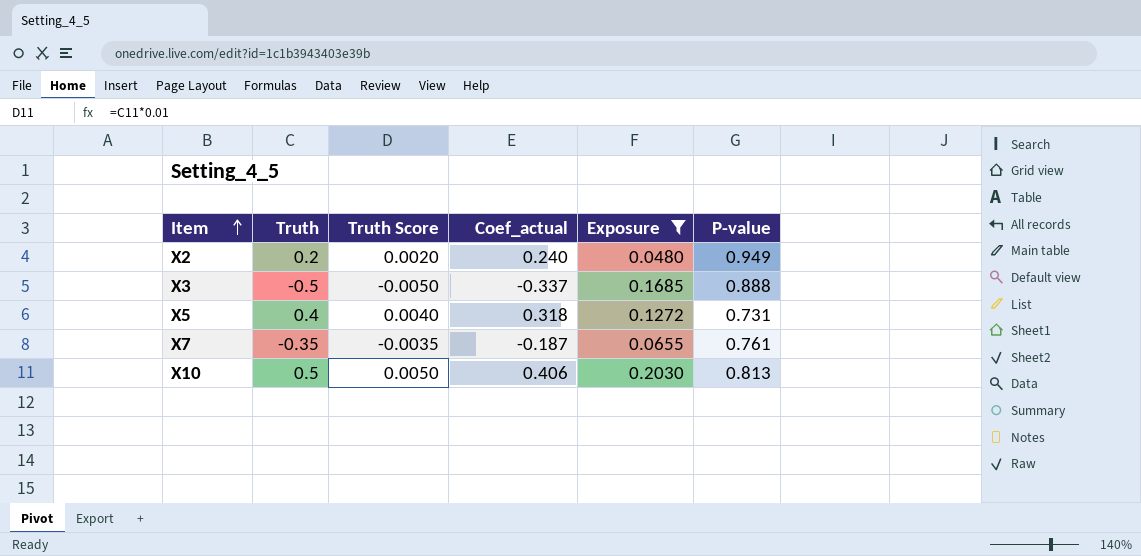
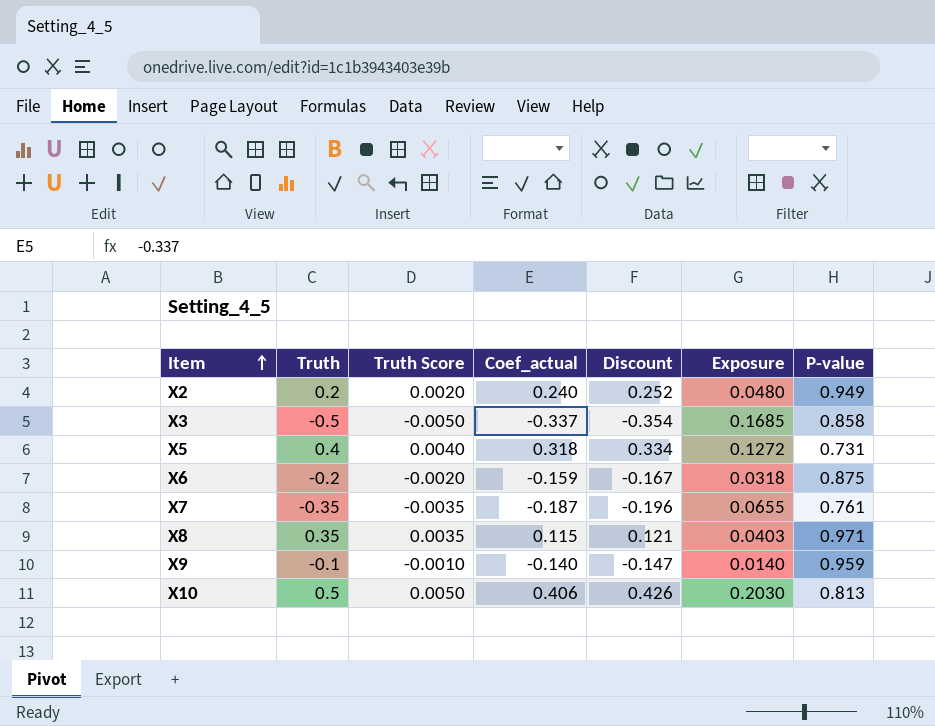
filter: Exposure >= 0.0480 -> none
column Discount | formula: none -> [Coef_actual] * 1.05
X3 | P-value: 0.888 -> 0.858

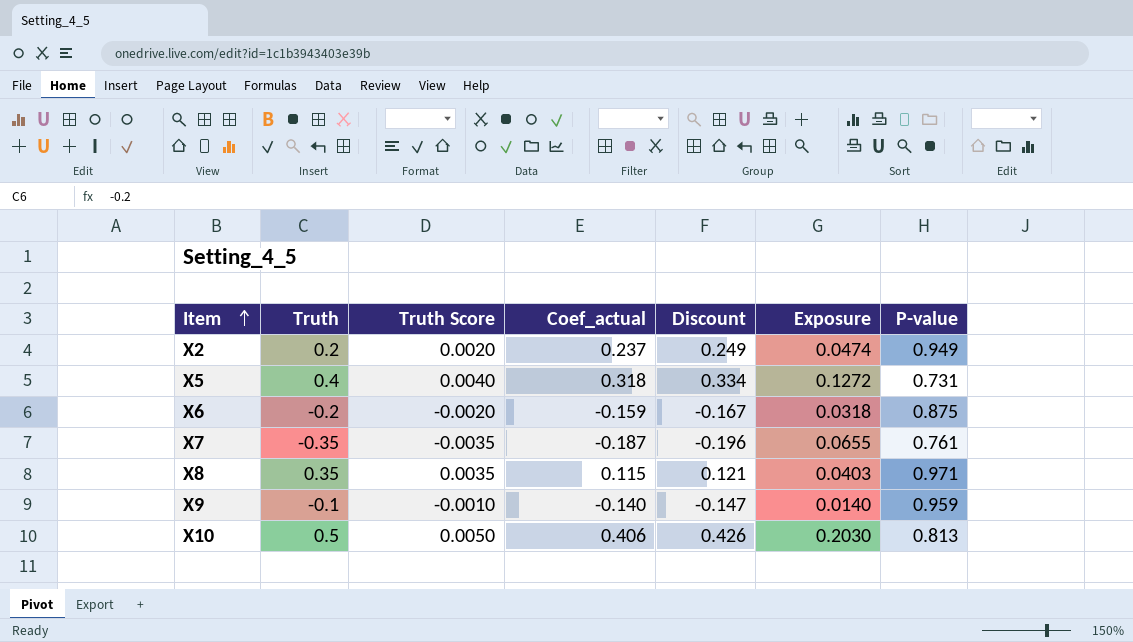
row X3: -0.5 | -0.0050 | -0.337 | -0.354 | 0.1685 | 0.858 -> none
X2 | Coef_actual: 0.240 -> 0.237
X2 | Discount: 0.252 -> 0.249
X2 | Exposure: 0.0480 -> 0.0474

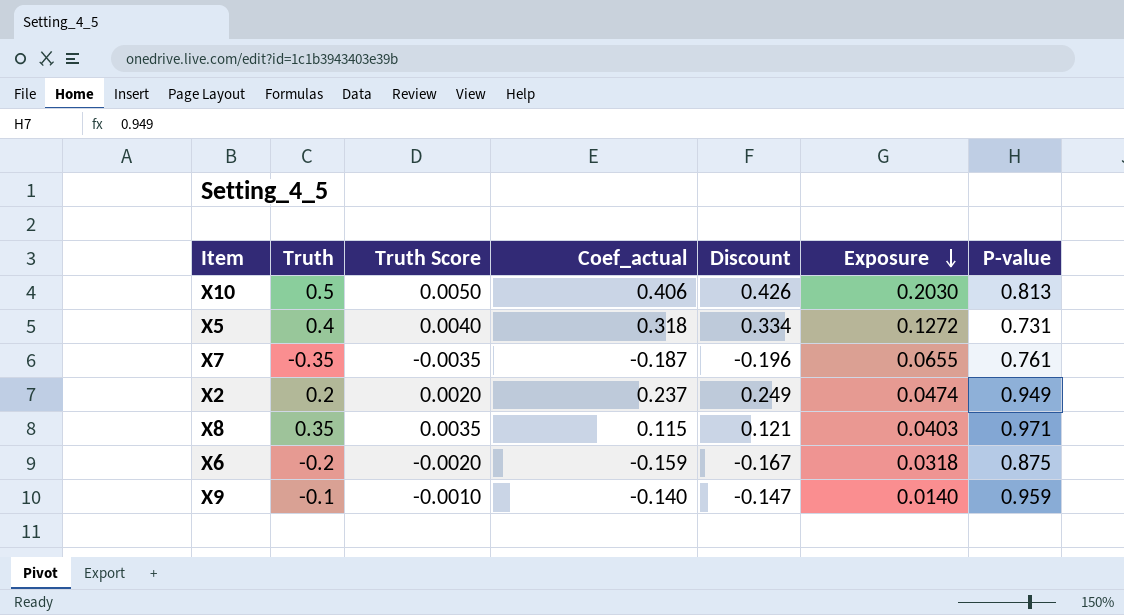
row order: Item ascending -> Exposure descending

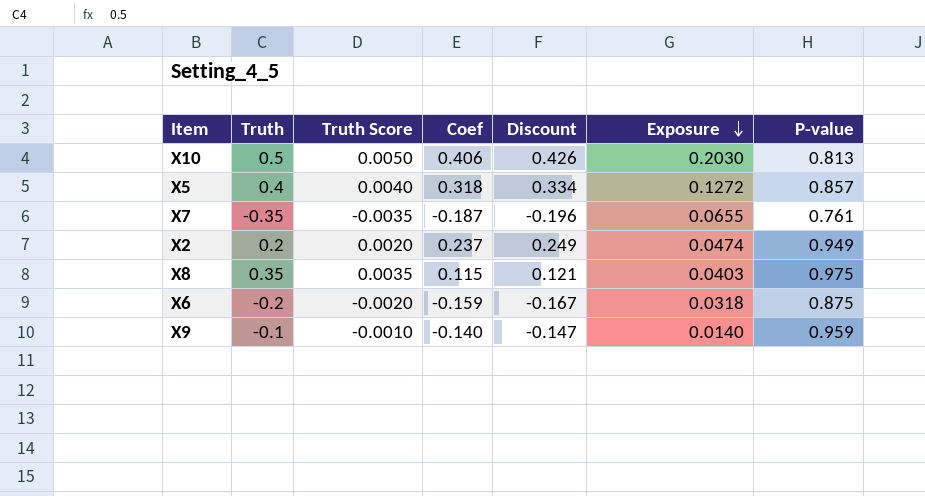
column name: Coef_actual -> Coef
X5 | P-value: 0.731 -> 0.857
X8 | P-value: 0.971 -> 0.975

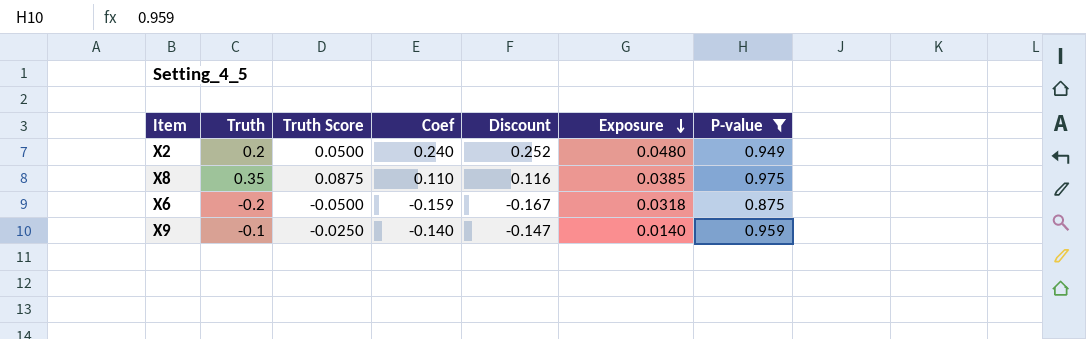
filter: none -> P-value >= 0.875
column Truth Score | formula: [Truth] * 0.01 -> [Truth] * 0.25
X2 | Coef: 0.237 -> 0.240
X2 | Discount: 0.249 -> 0.252
X2 | Exposure: 0.0474 -> 0.0480
X8 | Coef: 0.115 -> 0.110
X8 | Discount: 0.121 -> 0.116
X8 | Exposure: 0.0403 -> 0.0385

